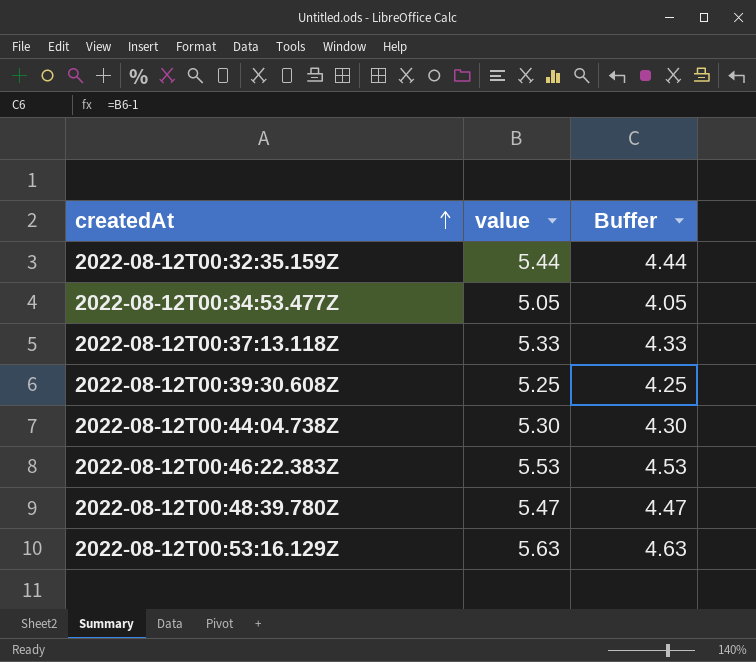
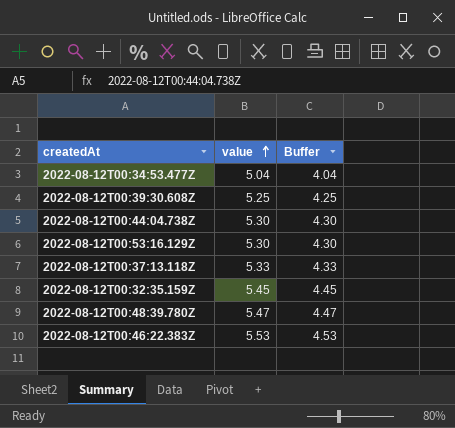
row order: createdAt ascending -> value ascending
2022-08-12T00:34:53.477Z | value: 5.05 -> 5.04
2022-08-12T00:34:53.477Z | Buffer: 4.05 -> 4.04
2022-08-12T00:53:16.129Z | value: 5.63 -> 5.30
2022-08-12T00:53:16.129Z | Buffer: 4.63 -> 4.30
2022-08-12T00:32:35.159Z | value: 5.44 -> 5.45
2022-08-12T00:32:35.159Z | Buffer: 4.44 -> 4.45

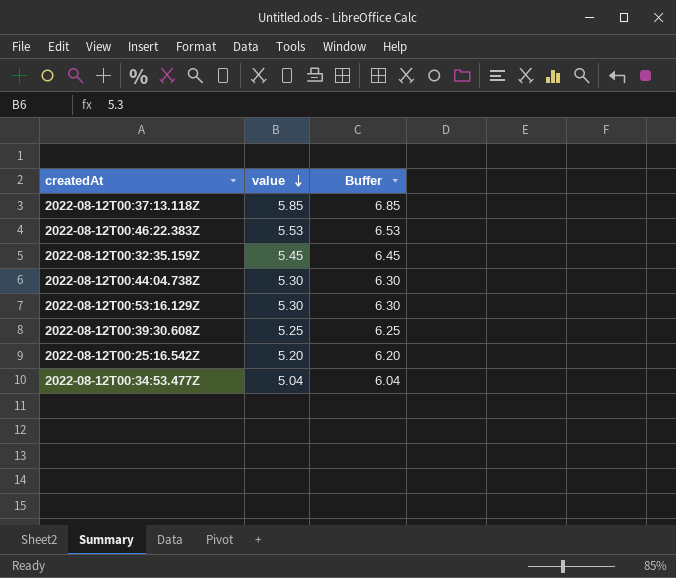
row order: value ascending -> value descending
column Buffer | formula: [value] - 1 -> [value] + 1
row 2022-08-12T00:48:39.780Z: 5.47 | 4.47 -> none
2022-08-12T00:37:13.118Z | value: 5.33 -> 5.85
row 2022-08-12T00:25:16.542Z: none -> 5.20 | 6.20

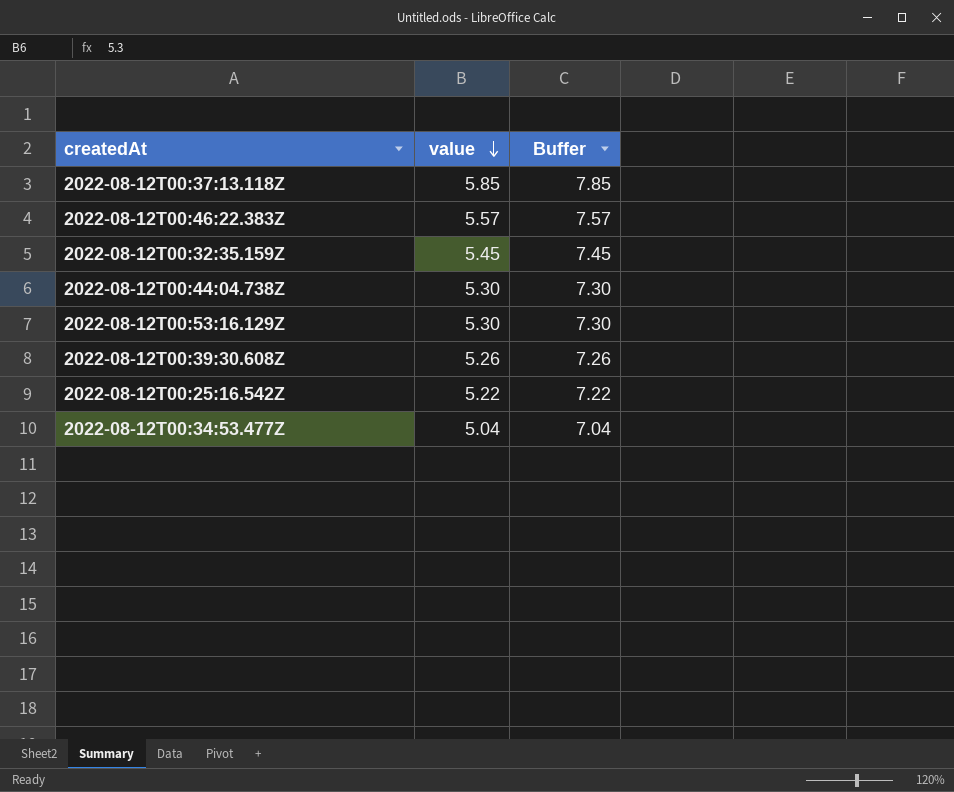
column Buffer | formula: [value] + 1 -> [value] + 2
2022-08-12T00:46:22.383Z | value: 5.53 -> 5.57
2022-08-12T00:39:30.608Z | value: 5.25 -> 5.26
2022-08-12T00:25:16.542Z | value: 5.20 -> 5.22

